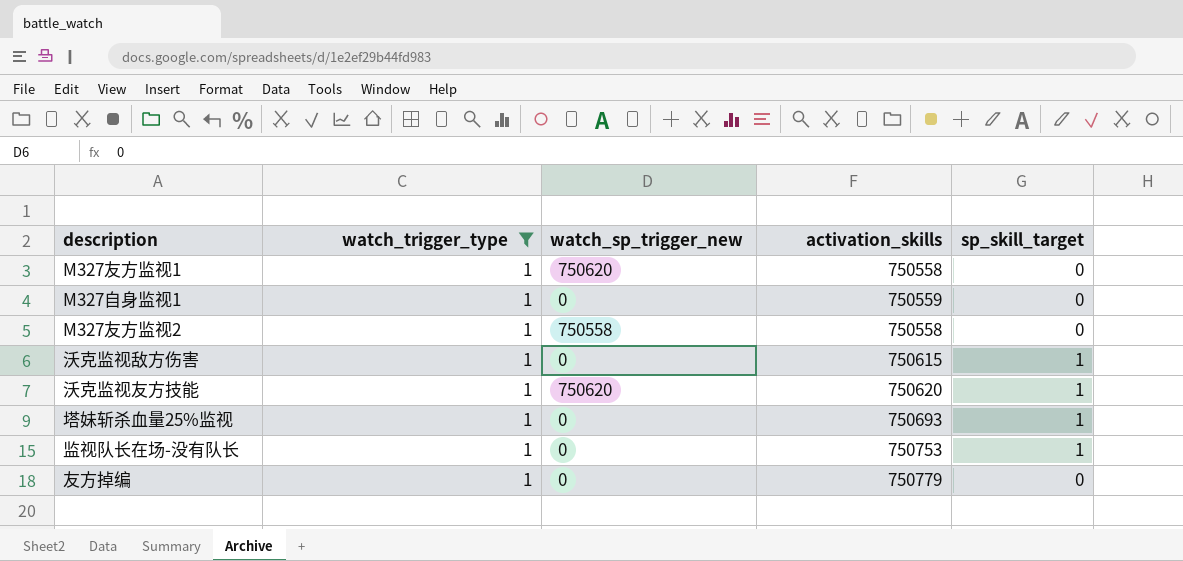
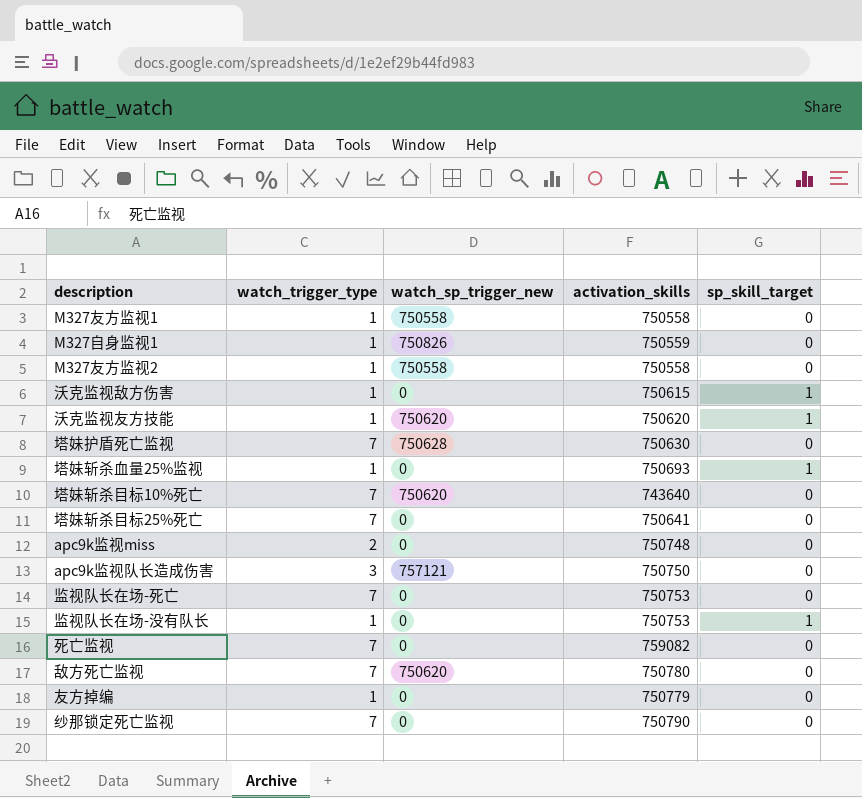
filter: watch_trigger_type = 1 -> none
M327友方监视1 | watch_sp_trigger_new: 750620 -> 750558
M327自身监视1 | watch_sp_trigger_new: 0 -> 750826

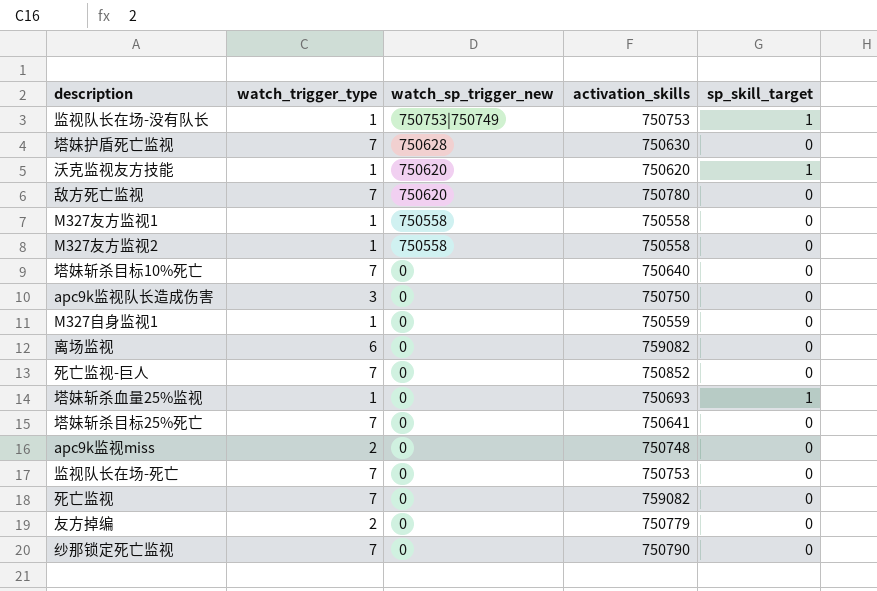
row order: none -> watch_sp_trigger_new descending
row 沃克监视敌方伤害: 1 | 0 | 750615 | 1 -> none
监视队长在场-没有队长 | watch_sp_trigger_new: 0 -> 750753|750749
塔妹斩杀目标10%死亡 | watch_sp_trigger_new: 750620 -> 0
塔妹斩杀目标10%死亡 | activation_skills: 743640 -> 750640
apc9k监视队长造成伤害 | watch_sp_trigger_new: 757121 -> 0
M327自身监视1 | watch_sp_trigger_new: 750826 -> 0
row 离场监视: none -> 6 | 0 | 759082 | 0
row 死亡监视-巨人: none -> 7 | 0 | 750852 | 0
友方掉编 | watch_trigger_type: 1 -> 2

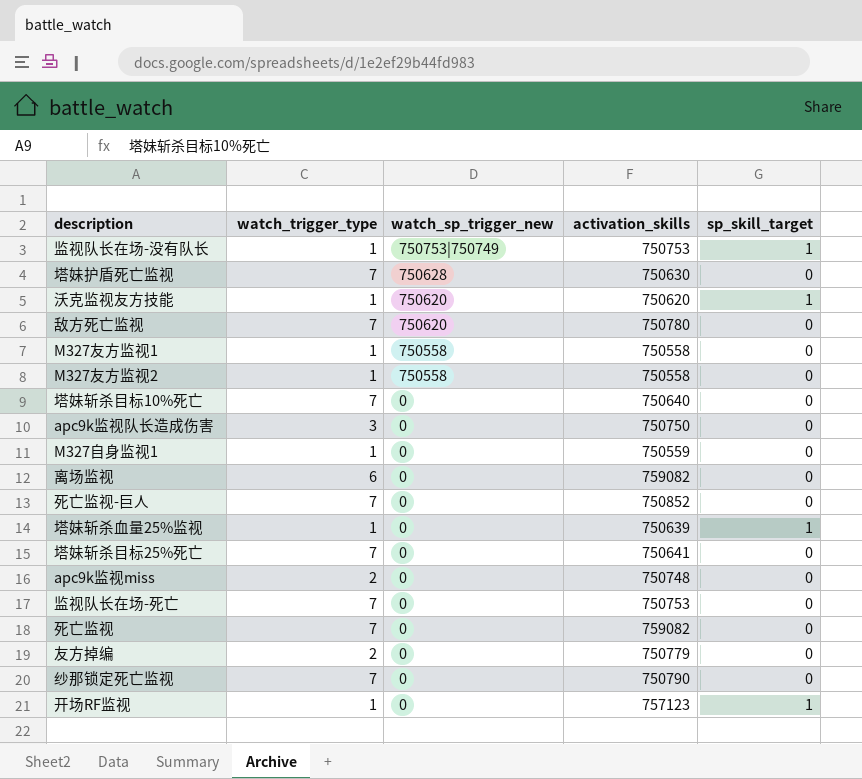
塔妹斩杀血量25%监视 | activation_skills: 750693 -> 750639
row 开场RF监视: none -> 1 | 0 | 757123 | 1

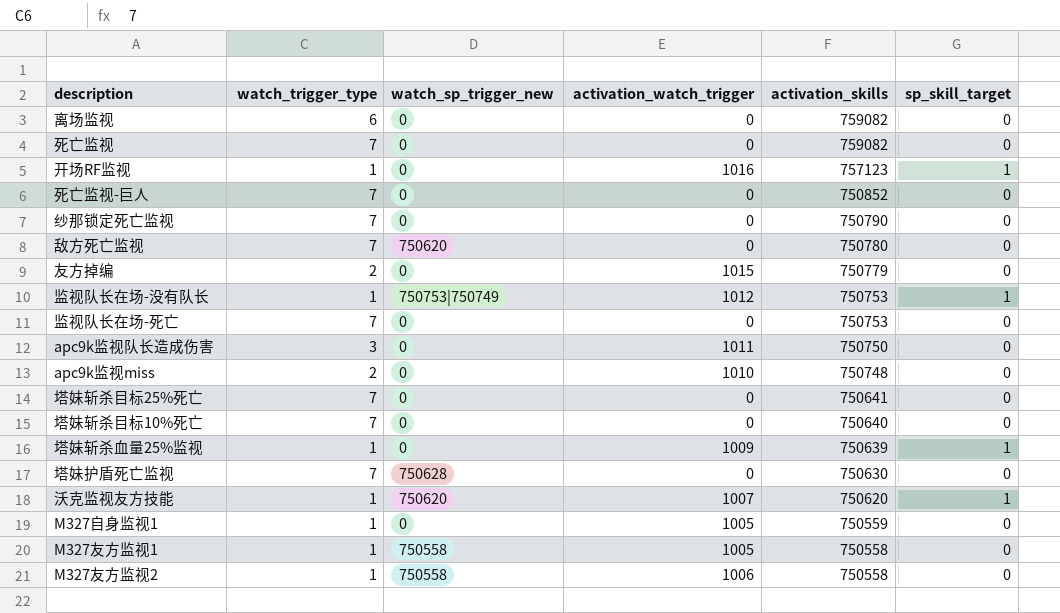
row order: watch_sp_trigger_new descending -> activation_skills descending
column activation_watch_trigger | position: none -> 4

